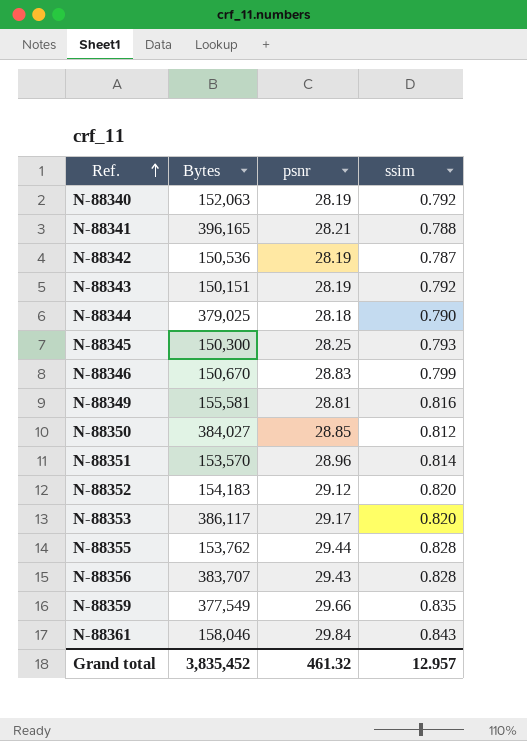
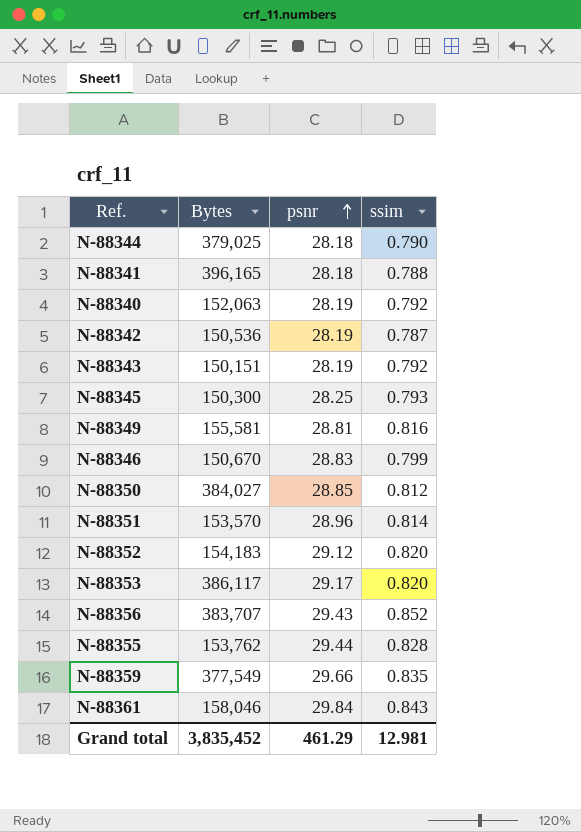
row order: Ref. ascending -> psnr ascending
N-88341 | psnr: 28.21 -> 28.18
N-88356 | ssim: 0.828 -> 0.852
Grand total | psnr: 461.32 -> 461.29
Grand total | ssim: 12.957 -> 12.981

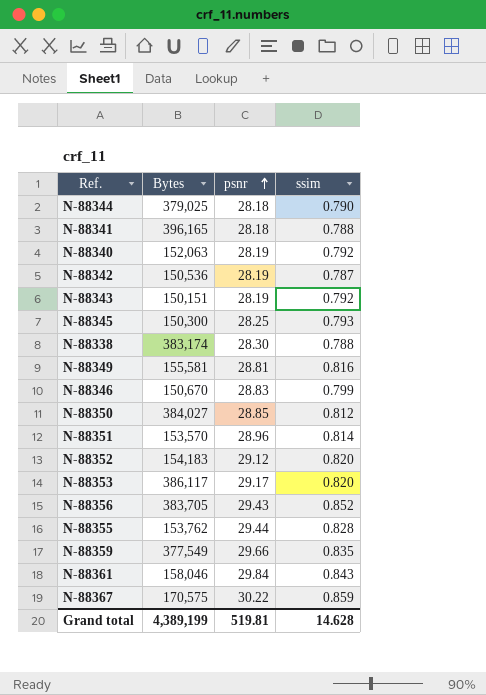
row N-88338: none -> 383,174 | 28.30 | 0.788
N-88356 | Bytes: 383,707 -> 383,705
row N-88367: none -> 170,575 | 30.22 | 0.859
Grand total | Bytes: 3,835,452 -> 4,389,199
Grand total | psnr: 461.29 -> 519.81
Grand total | ssim: 12.981 -> 14.628

